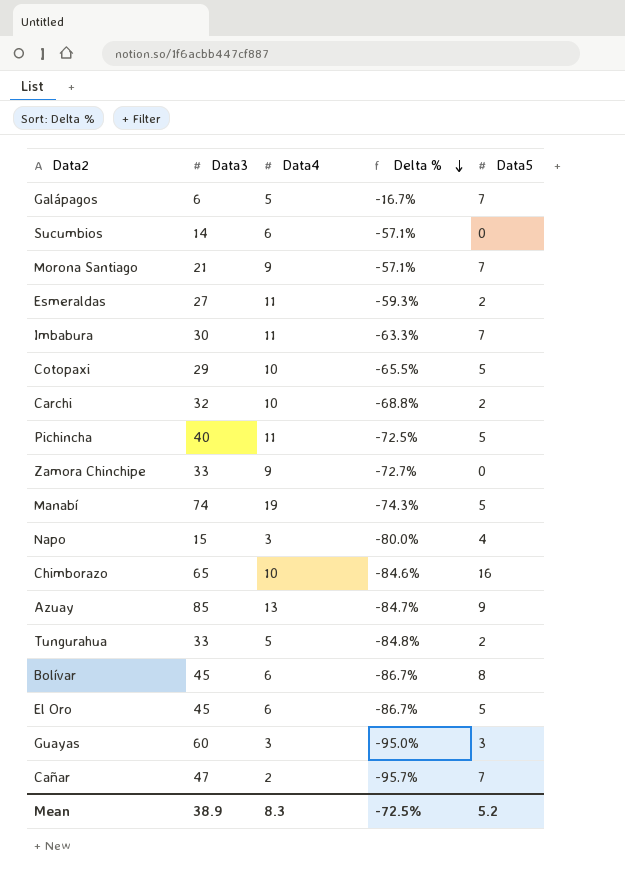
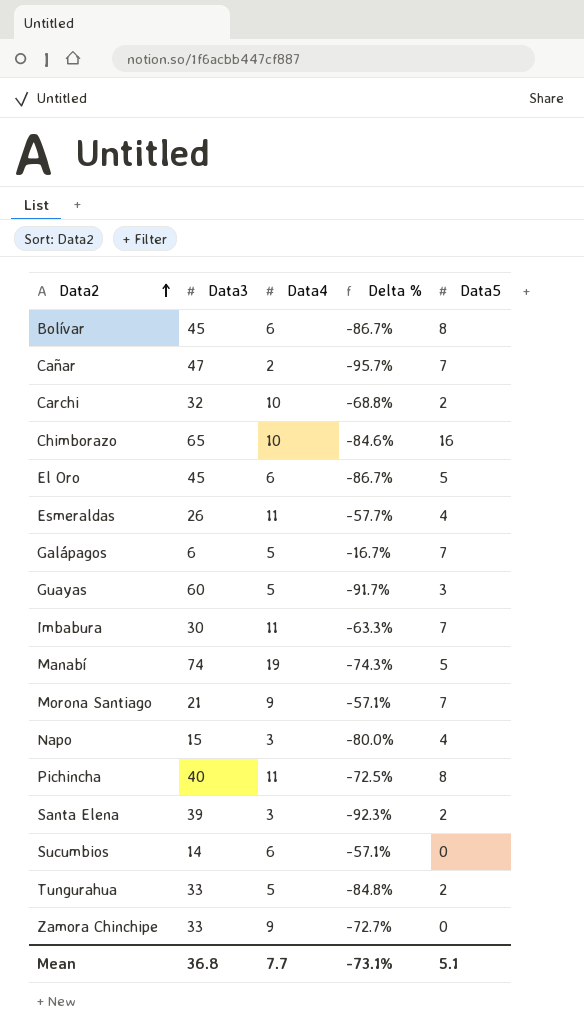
row order: Delta % descending -> Data2 ascending
row Cotopaxi: 29 | 10 | -65.5% | 5 -> none
row Azuay: 85 | 13 | -84.7% | 9 -> none
Esmeraldas | Data3: 27 -> 26
Esmeraldas | Delta %: -59.3% -> -57.7%
Esmeraldas | Data5: 2 -> 4
Guayas | Data4: 3 -> 5
Guayas | Delta %: -95.0% -> -91.7%
Pichincha | Data5: 5 -> 8
row Santa Elena: none -> 39 | 3 | -92.3% | 2
Mean | Data3: 38.9 -> 36.8
Mean | Data4: 8.3 -> 7.7
Mean | Delta %: -72.5% -> -73.1%
Mean | Data5: 5.2 -> 5.1

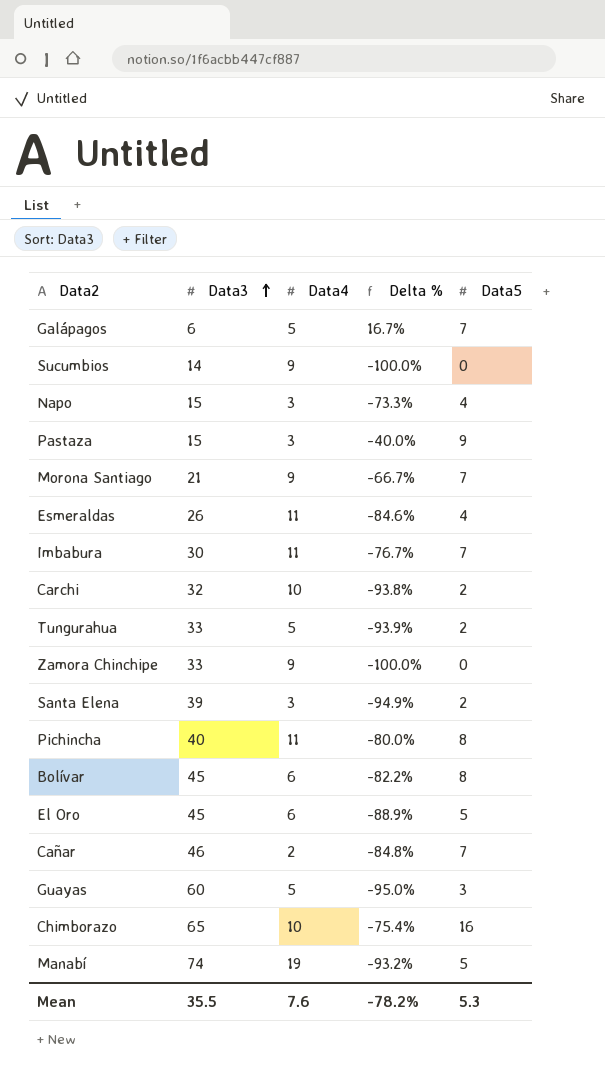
row order: Data2 ascending -> Data3 ascending
column Delta % | formula: ([Data4] - [Data3]) / [Data3] -> ([Data5] - [Data3]) / [Data3]
Sucumbios | Data4: 6 -> 9
row Pastaza: none -> 15 | 3 | -40.0% | 9
Cañar | Data3: 47 -> 46
Mean | Data3: 36.8 -> 35.5
Mean | Data4: 7.7 -> 7.6
Mean | Delta %: -73.1% -> -78.2%
Mean | Data5: 5.1 -> 5.3

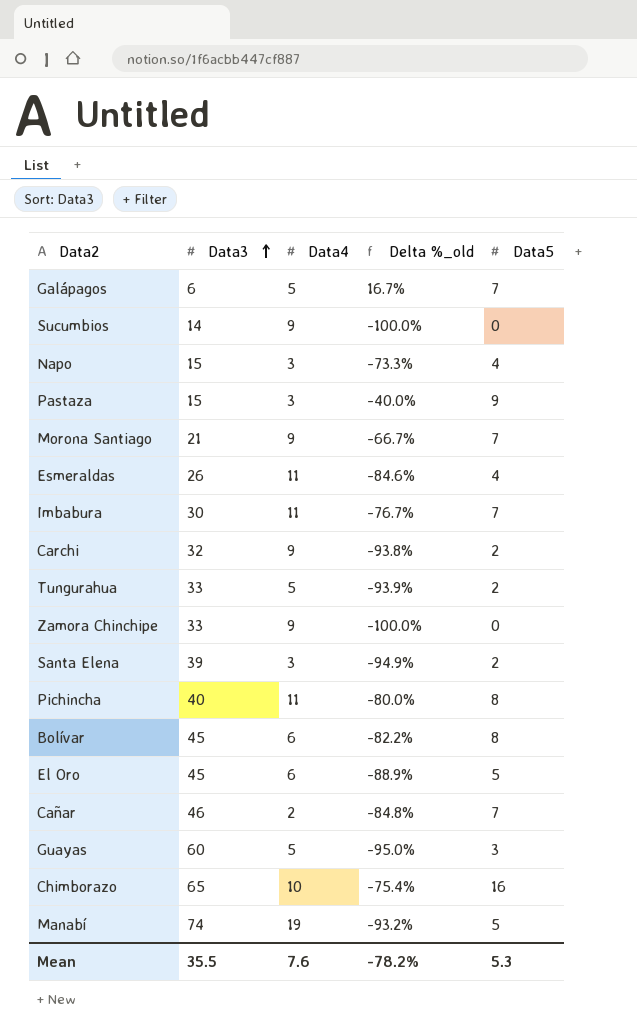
column name: Delta % -> Delta %_old
Carchi | Data4: 10 -> 9

